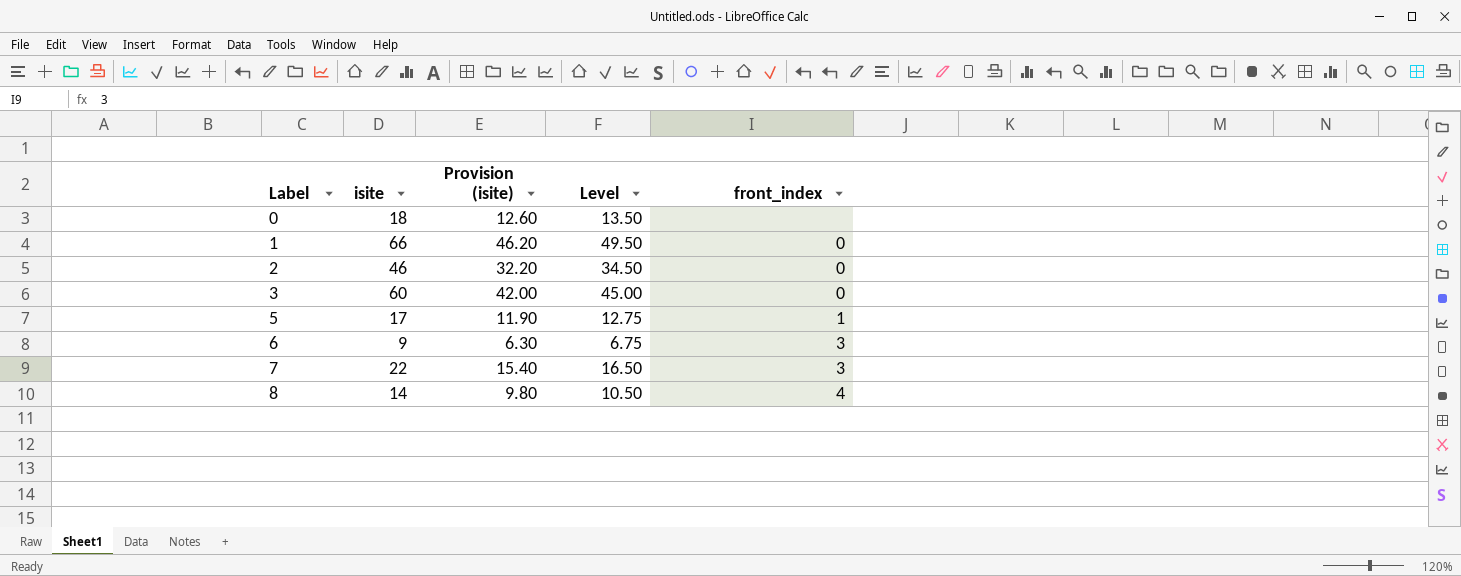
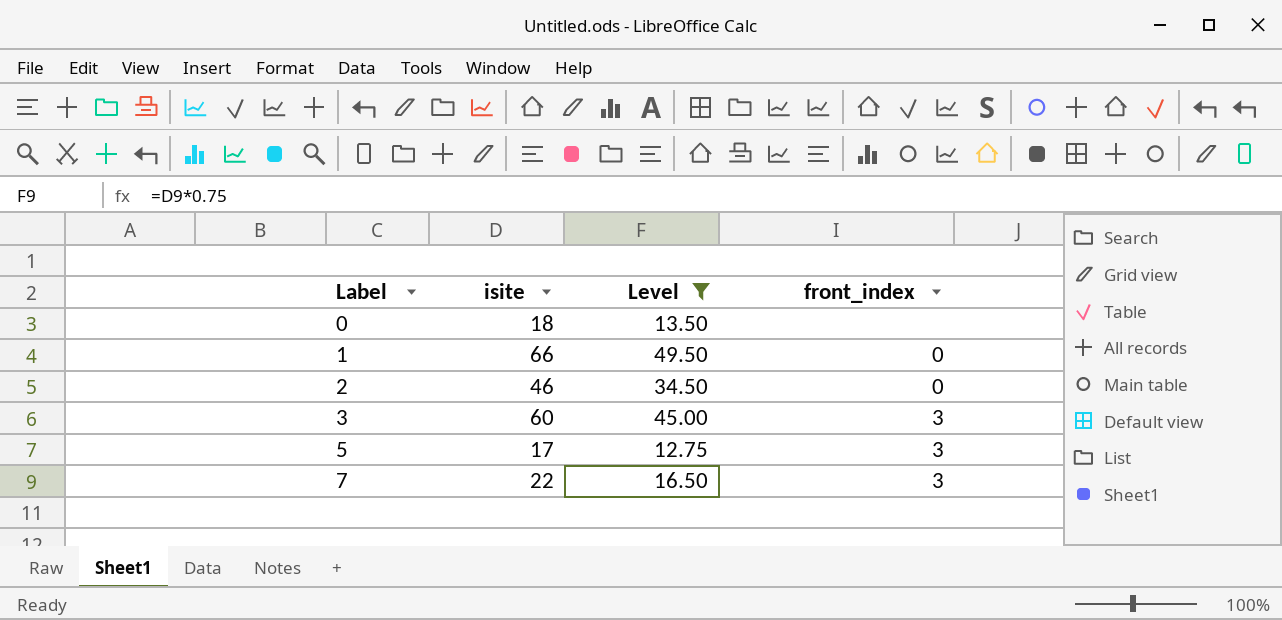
filter: none -> Level >= 12.75
column Provision (isite) | formula: [isite] * 0.7 -> none
3 | front_index: 0 -> 3
5 | front_index: 1 -> 3

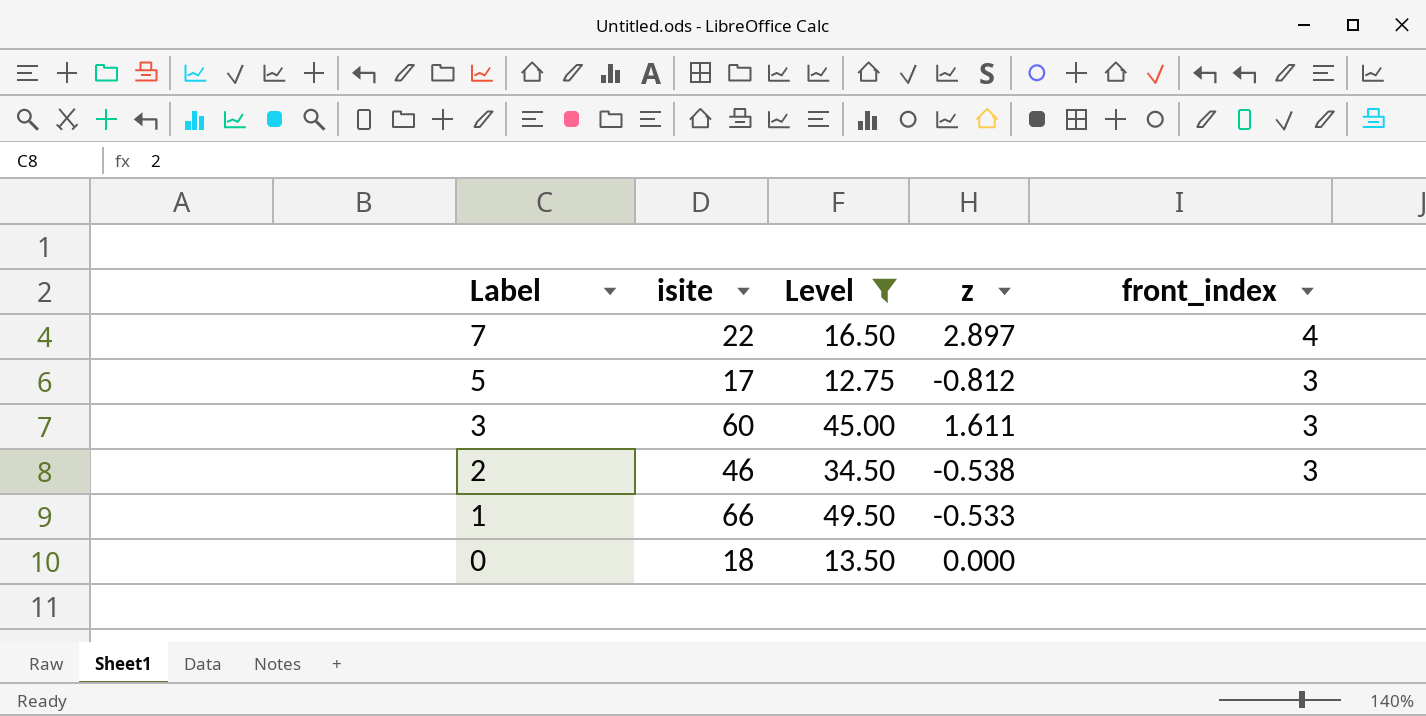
row order: Label ascending -> Label descending
column z | position: none -> 4
7 | front_index: 3 -> 4
2 | front_index: 0 -> 3
1 | front_index: 0 -> none

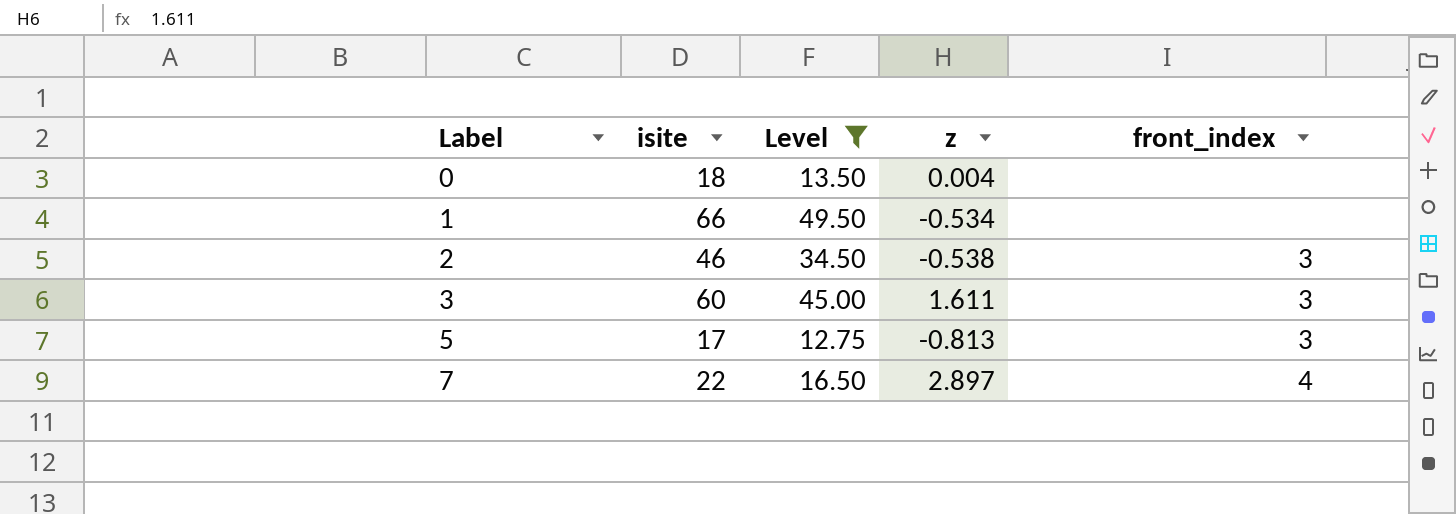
row order: Label descending -> Label ascending
0 | z: 0.000 -> 0.004
1 | z: -0.533 -> -0.534
5 | z: -0.812 -> -0.813

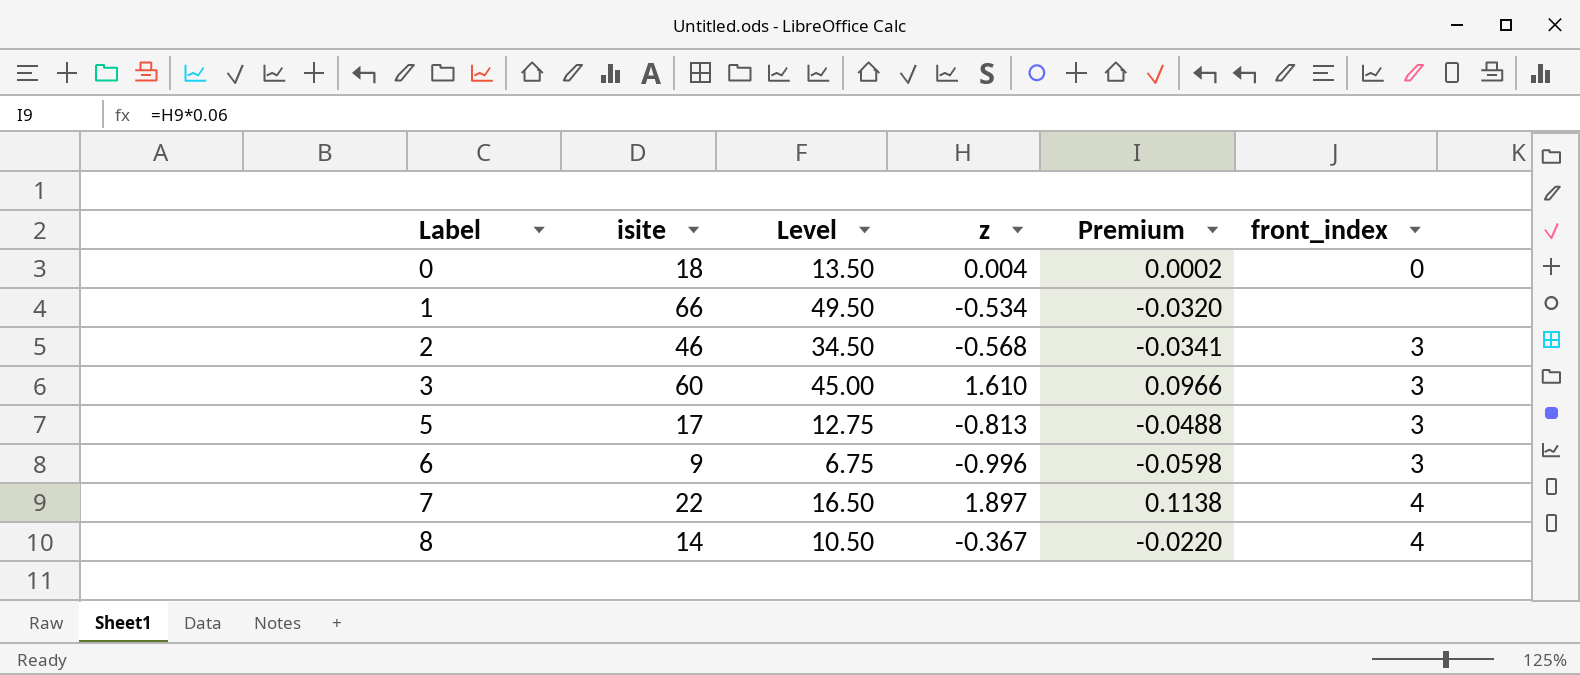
filter: Level >= 12.75 -> none
column Premium | formula: none -> [z] * 0.06
0 | front_index: none -> 0
2 | z: -0.538 -> -0.568
3 | z: 1.611 -> 1.610
7 | z: 2.897 -> 1.897

